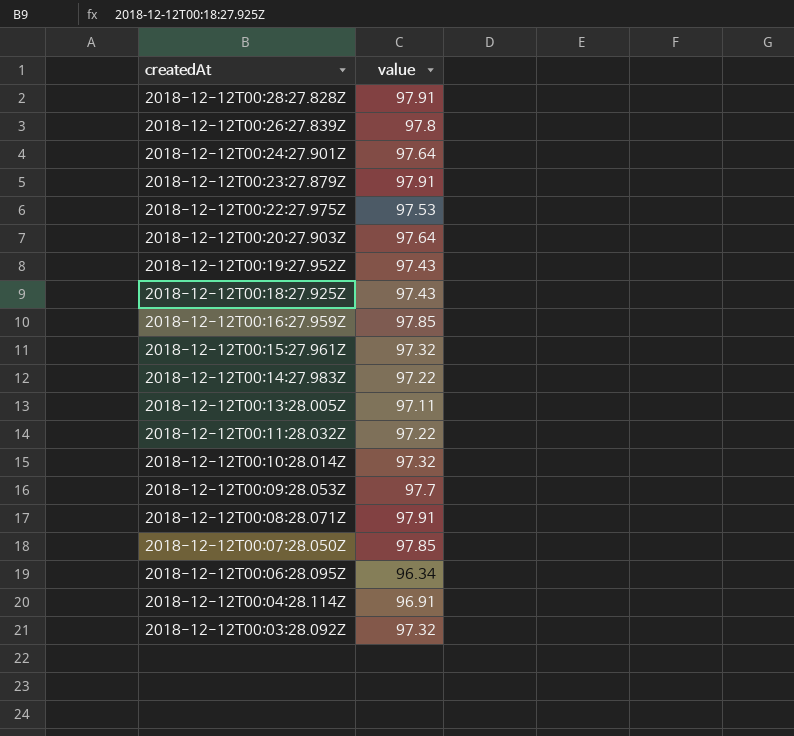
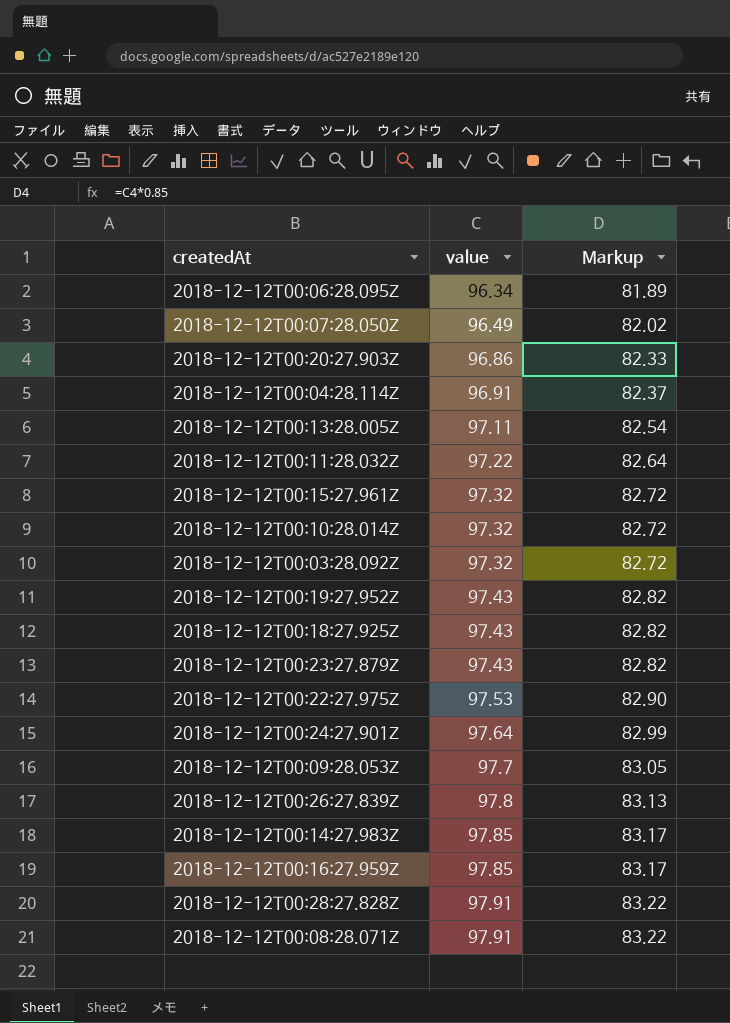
row order: createdAt descending -> value ascending
column Markup | formula: none -> [value] * 0.85
2018-12-12T00:07:28.050Z | value: 97.85 -> 96.49
2018-12-12T00:20:27.903Z | value: 97.64 -> 96.86
2018-12-12T00:23:27.879Z | value: 97.91 -> 97.43
2018-12-12T00:14:27.983Z | value: 97.22 -> 97.85

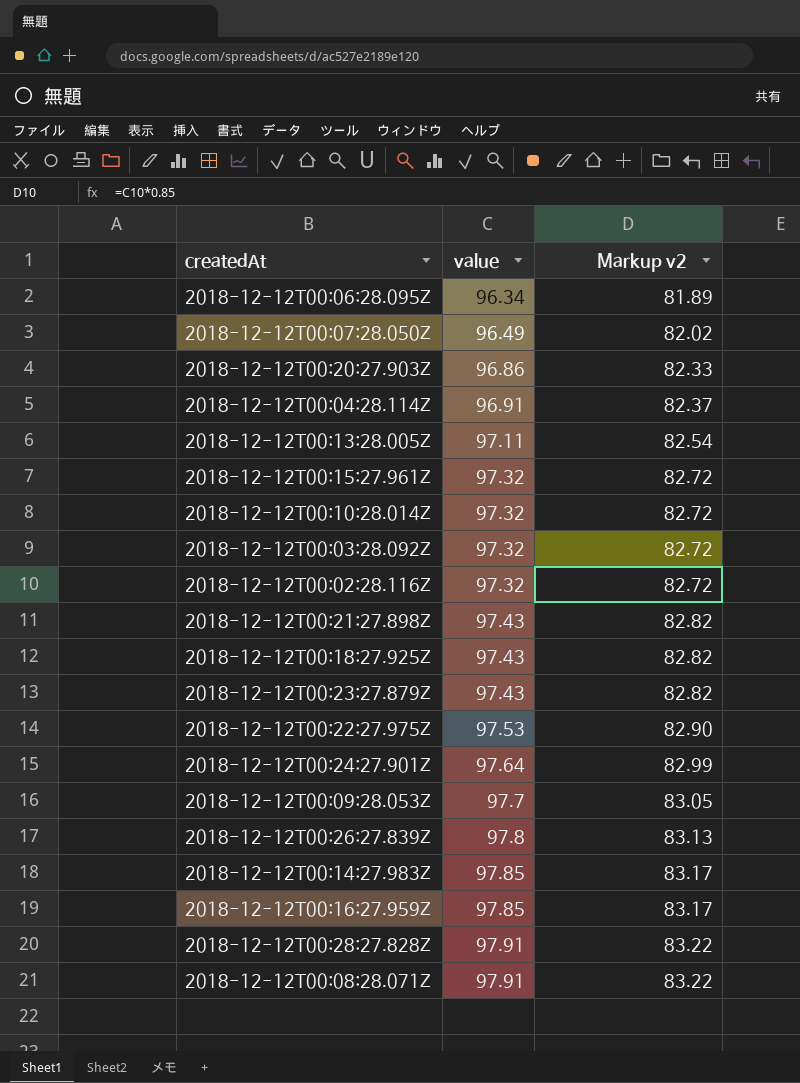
column name: Markup -> Markup v2
row 2018-12-12T00:11:28.032Z: 97.22 | 82.64 -> none
row 2018-12-12T00:19:27.952Z: 97.43 | 82.82 -> none
row 2018-12-12T00:02:28.116Z: none -> 97.32 | 82.72
row 2018-12-12T00:21:27.898Z: none -> 97.43 | 82.82

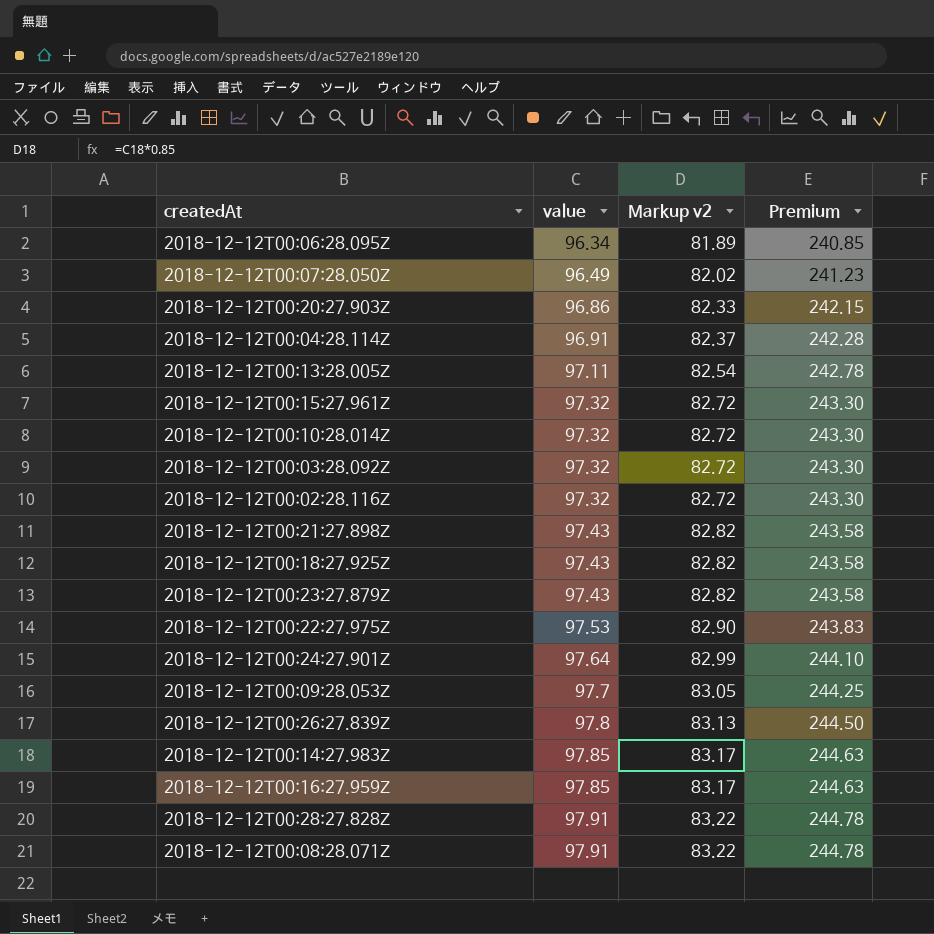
column Premium | formula: none -> [value] * 2.5

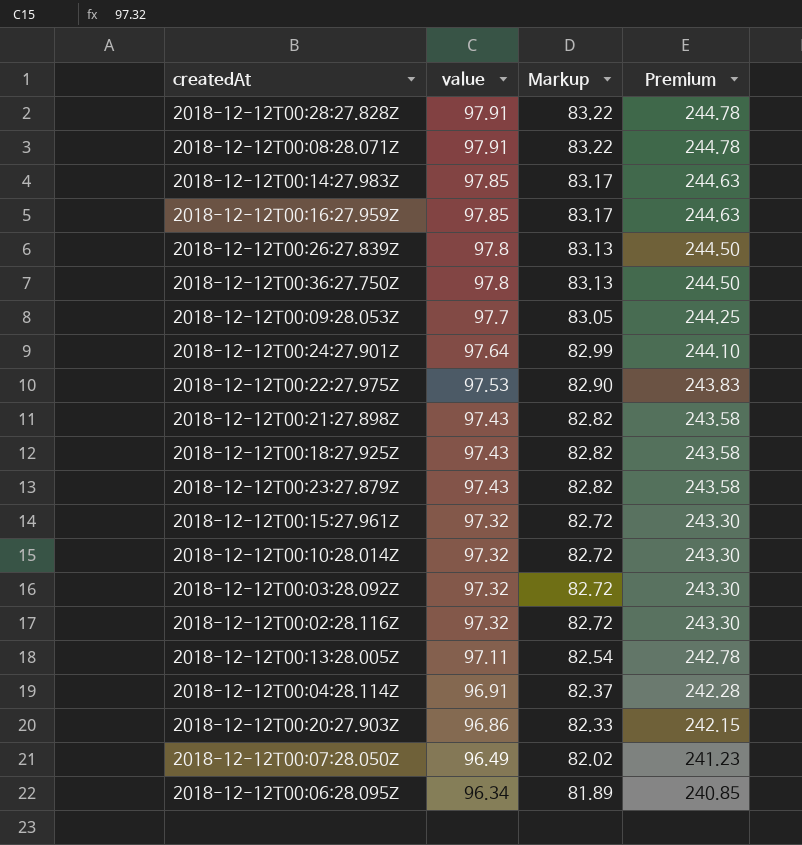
row order: value ascending -> value descending
column name: Markup v2 -> Markup
row 2018-12-12T00:36:27.750Z: none -> 97.8 | 83.13 | 244.50

